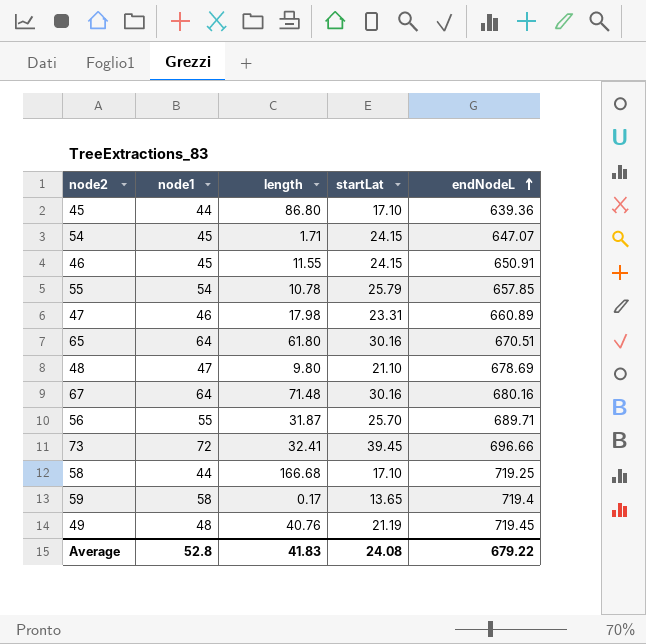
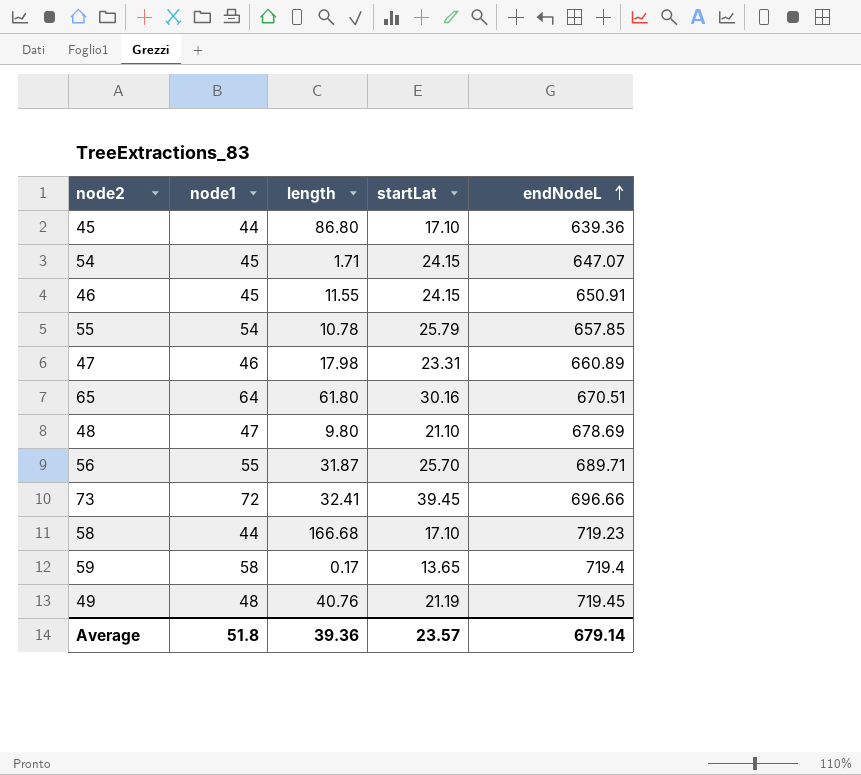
row 67: 64 | 71.48 | 30.16 | 680.16 -> none
58 | endNodeL: 719.25 -> 719.23
Average | node1: 52.8 -> 51.8
Average | length: 41.83 -> 39.36
Average | startLat: 24.08 -> 23.57
Average | endNodeL: 679.22 -> 679.14

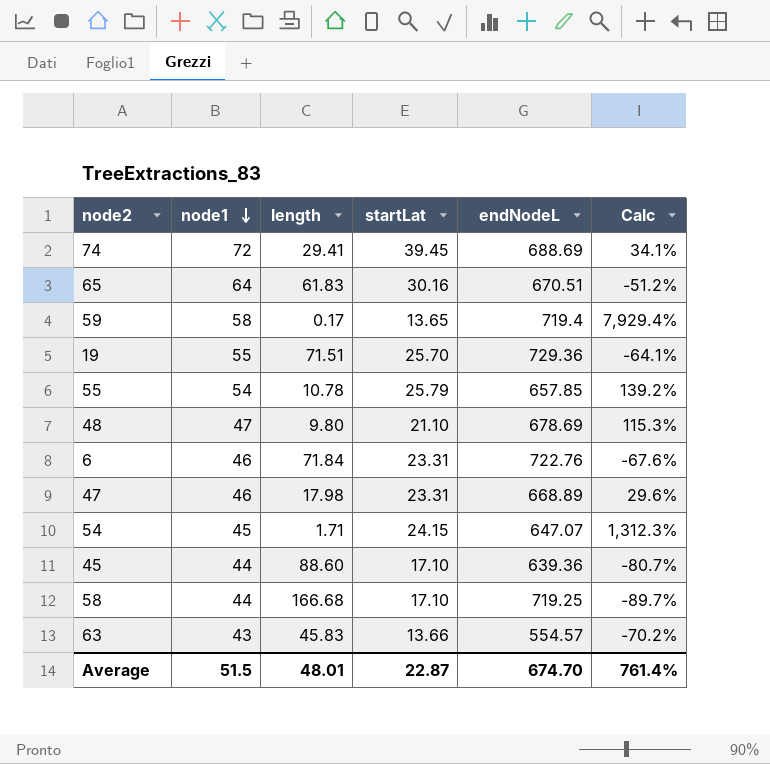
row order: endNodeL ascending -> node1 descending
column Calc | formula: none -> ([startLat] - [length]) / [length]
row 46: 45 | 11.55 | 24.15 | 650.91 -> none
row 56: 55 | 31.87 | 25.70 | 689.71 -> none
row 73: 72 | 32.41 | 39.45 | 696.66 -> none
row 49: 48 | 40.76 | 21.19 | 719.45 -> none
row 74: none -> 72 | 29.41 | 39.45 | 688.69 | 34.1%
65 | length: 61.80 -> 61.83
row 19: none -> 55 | 71.51 | 25.70 | 729.36 | -64.1%
row 6: none -> 46 | 71.84 | 23.31 | 722.76 | -67.6%
47 | endNodeL: 660.89 -> 668.89
45 | length: 86.80 -> 88.60
58 | endNodeL: 719.23 -> 719.25
row 63: none -> 43 | 45.83 | 13.66 | 554.57 | -70.2%
Average | node1: 51.8 -> 51.5
Average | length: 39.36 -> 48.01
Average | startLat: 23.57 -> 22.87
Average | endNodeL: 679.14 -> 674.70

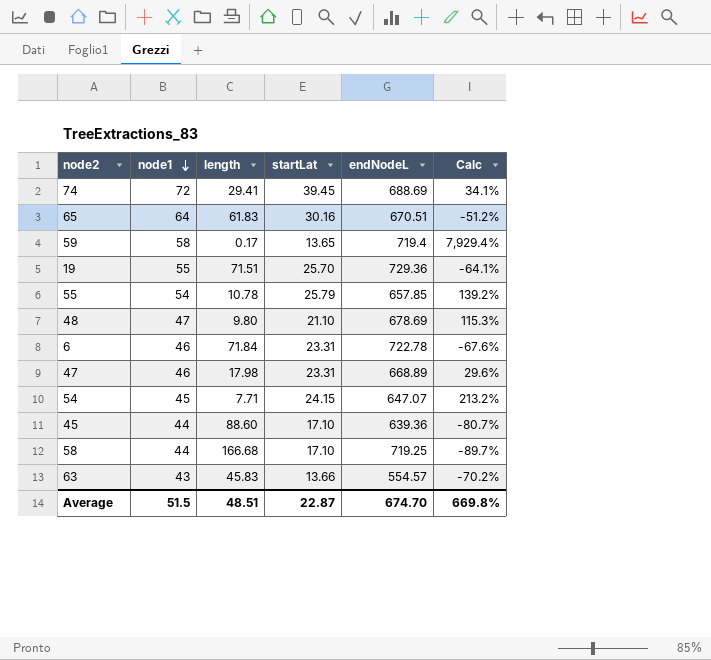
6 | endNodeL: 722.76 -> 722.78
54 | length: 1.71 -> 7.71
54 | Calc: 1,312.3% -> 213.2%
Average | length: 48.01 -> 48.51
Average | Calc: 761.4% -> 669.8%

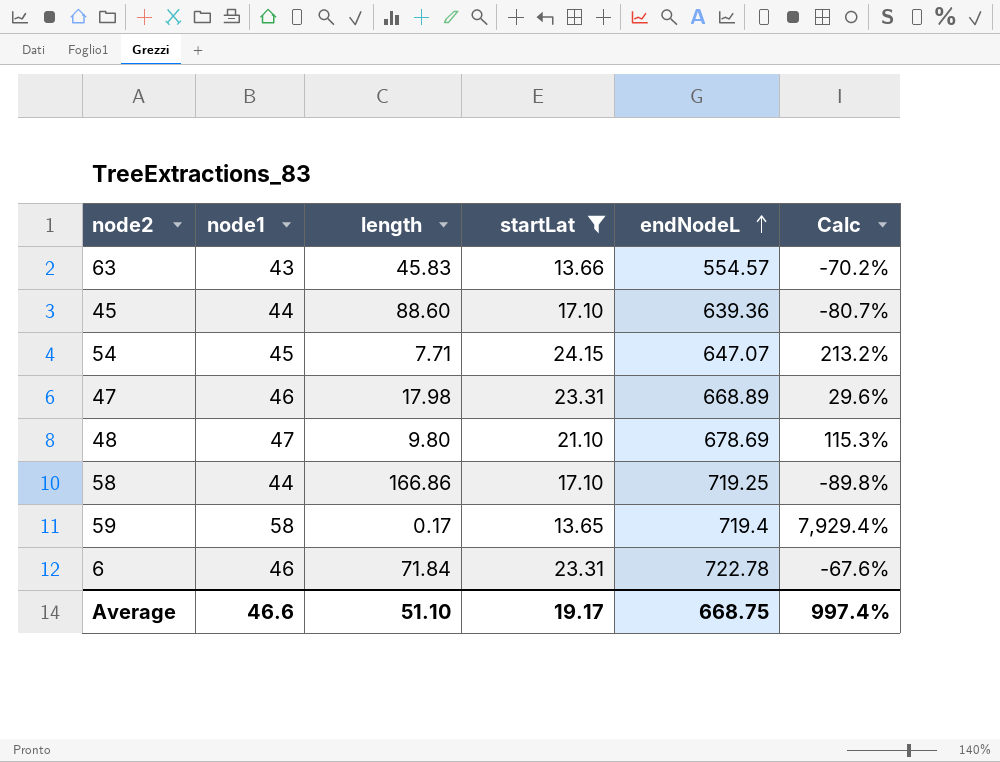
filter: none -> startLat <= 24.15
row order: node1 descending -> endNodeL ascending
58 | length: 166.68 -> 166.86
58 | Calc: -89.7% -> -89.8%
Average | node1: 51.5 -> 46.6
Average | length: 48.51 -> 51.10
Average | startLat: 22.87 -> 19.17
Average | endNodeL: 674.70 -> 668.75
Average | Calc: 669.8% -> 997.4%

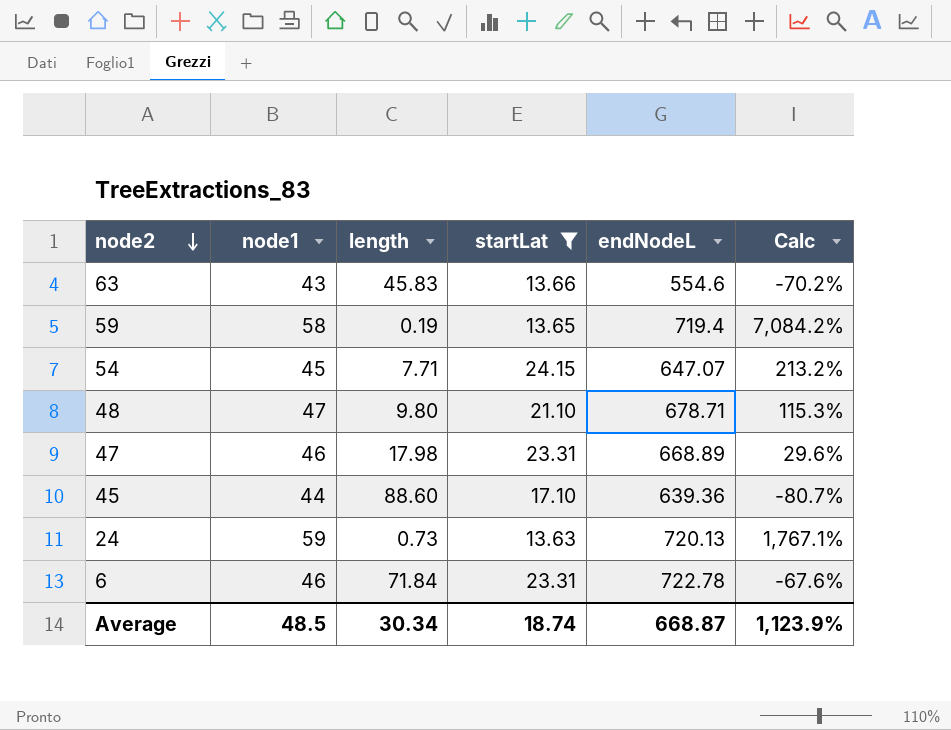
row order: endNodeL ascending -> node2 descending
row 58: 44 | 166.86 | 17.10 | 719.25 | -89.8% -> none
63 | endNodeL: 554.57 -> 554.6
59 | length: 0.17 -> 0.19
59 | Calc: 7,929.4% -> 7,084.2%
48 | endNodeL: 678.69 -> 678.71
row 24: none -> 59 | 0.73 | 13.63 | 720.13 | 1,767.1%
Average | node1: 46.6 -> 48.5
Average | length: 51.10 -> 30.34
Average | startLat: 19.17 -> 18.74
Average | endNodeL: 668.75 -> 668.87
Average | Calc: 997.4% -> 1,123.9%

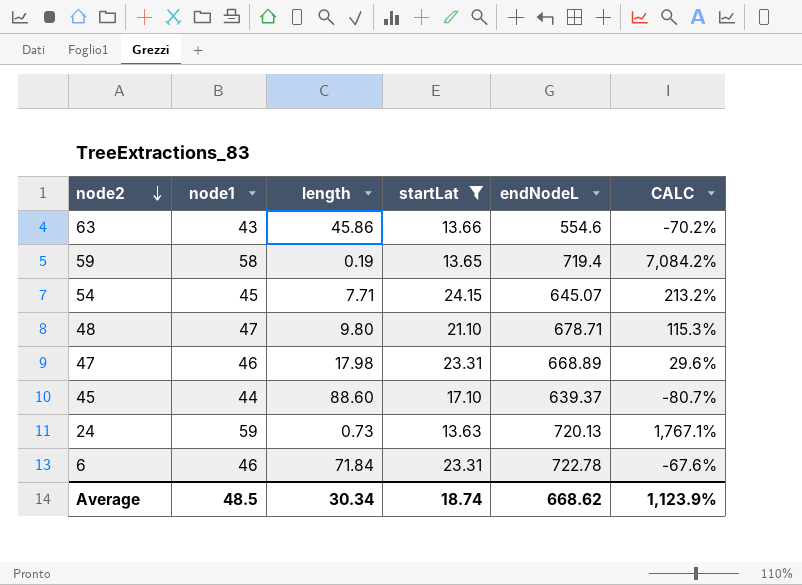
column name: Calc -> CALC
63 | length: 45.83 -> 45.86
54 | endNodeL: 647.07 -> 645.07
45 | endNodeL: 639.36 -> 639.37
Average | endNodeL: 668.87 -> 668.62

